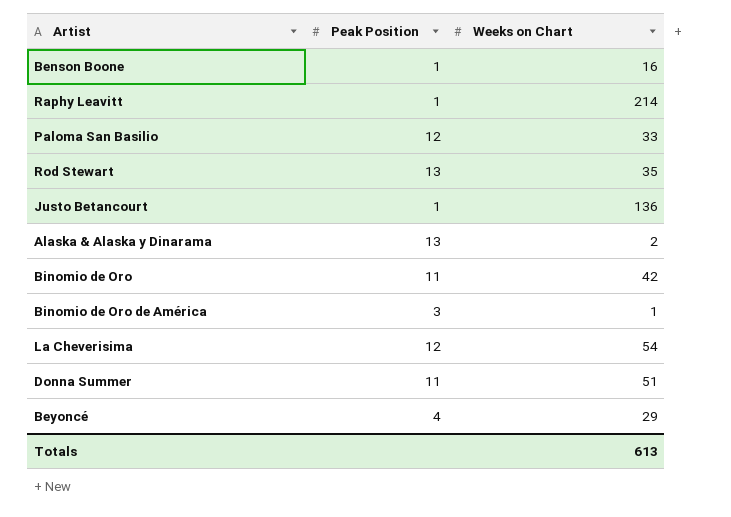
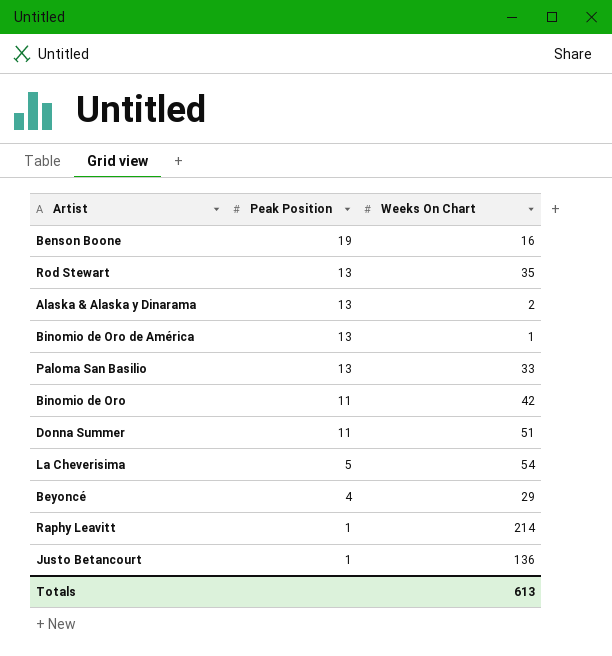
row order: none -> Peak Position descending
column name: Weeks on Chart -> Weeks On Chart
Benson Boone | Peak Position: 1 -> 19
Binomio de Oro de América | Peak Position: 3 -> 13
Paloma San Basilio | Peak Position: 12 -> 13
La Cheverisima | Peak Position: 12 -> 5

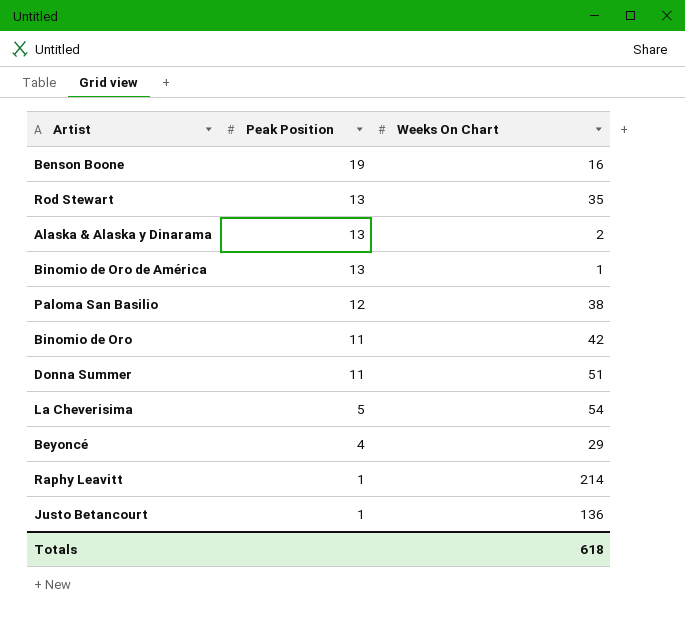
Paloma San Basilio | Peak Position: 13 -> 12
Paloma San Basilio | Weeks On Chart: 33 -> 38
Totals | Weeks On Chart: 613 -> 618

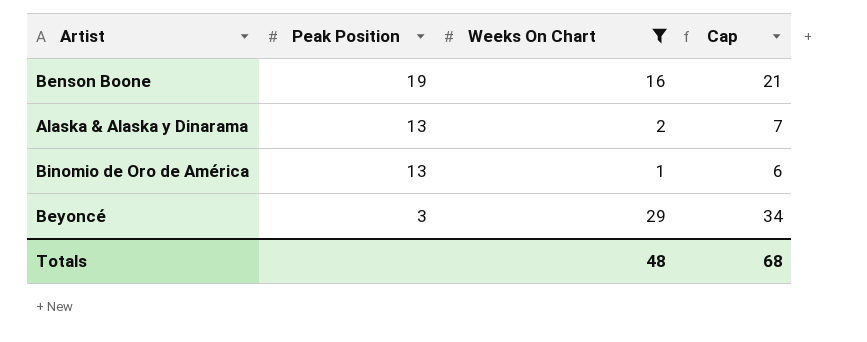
filter: none -> Weeks On Chart <= 29
column Cap | formula: none -> [Weeks On Chart] + 5
Beyoncé | Peak Position: 4 -> 3
Totals | Weeks On Chart: 618 -> 48

